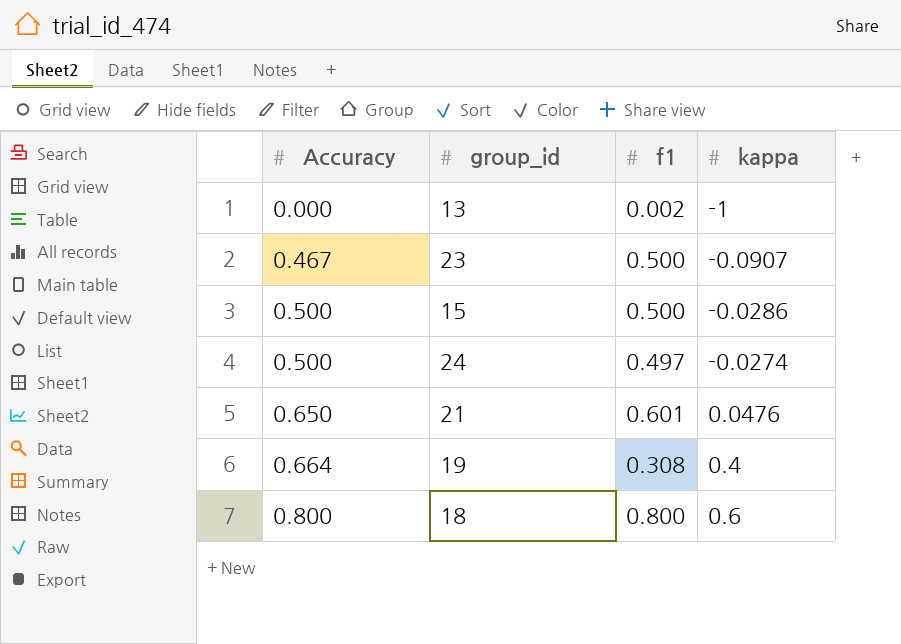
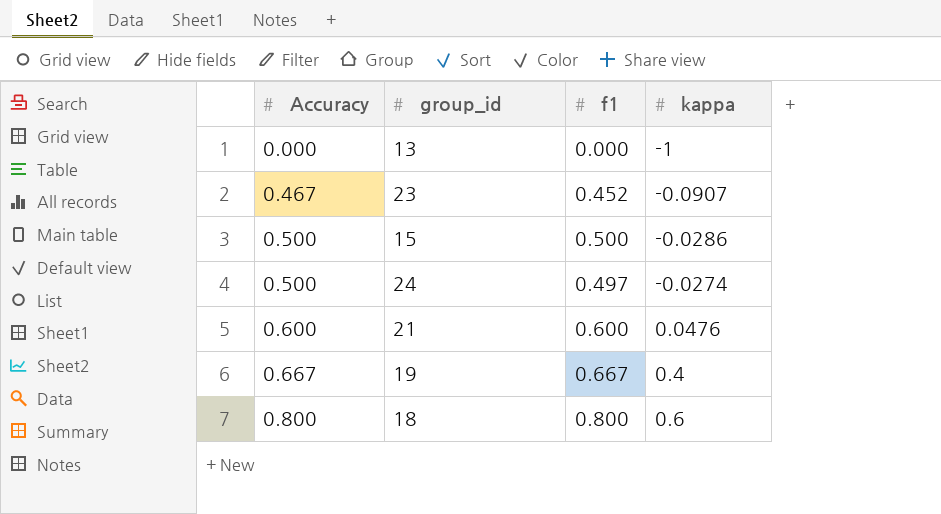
13 | f1: 0.002 -> 0.000
23 | f1: 0.500 -> 0.452
21 | Accuracy: 0.650 -> 0.600
21 | f1: 0.601 -> 0.600
19 | Accuracy: 0.664 -> 0.667
19 | f1: 0.308 -> 0.667

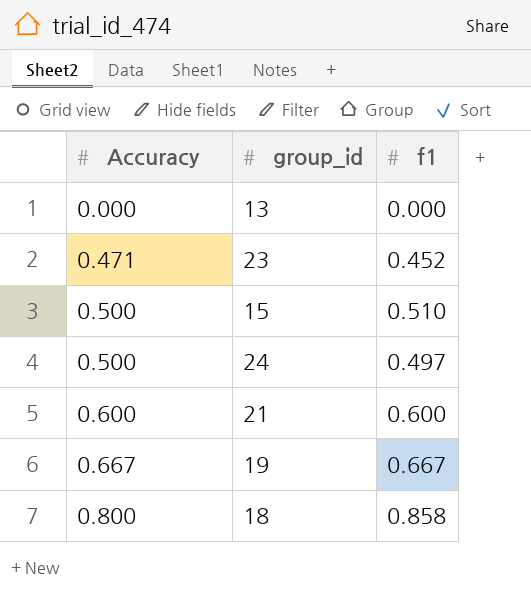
column kappa | position: 4 -> none
23 | Accuracy: 0.467 -> 0.471
15 | f1: 0.500 -> 0.510
18 | f1: 0.800 -> 0.858

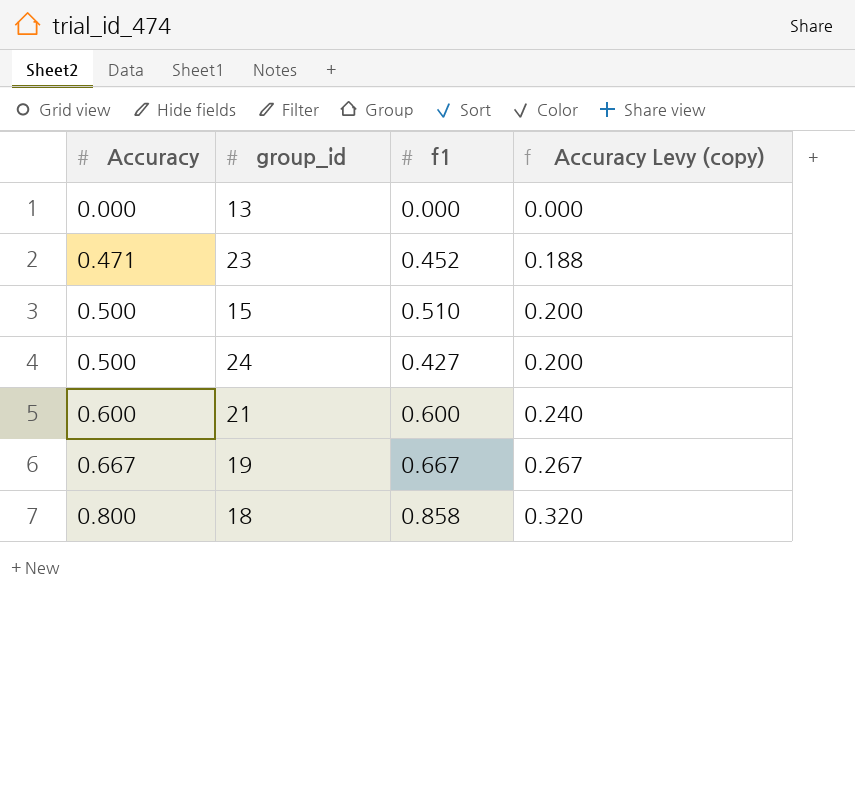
column Accuracy Levy (copy) | formula: none -> [Accuracy] * 0.4
24 | f1: 0.497 -> 0.427

